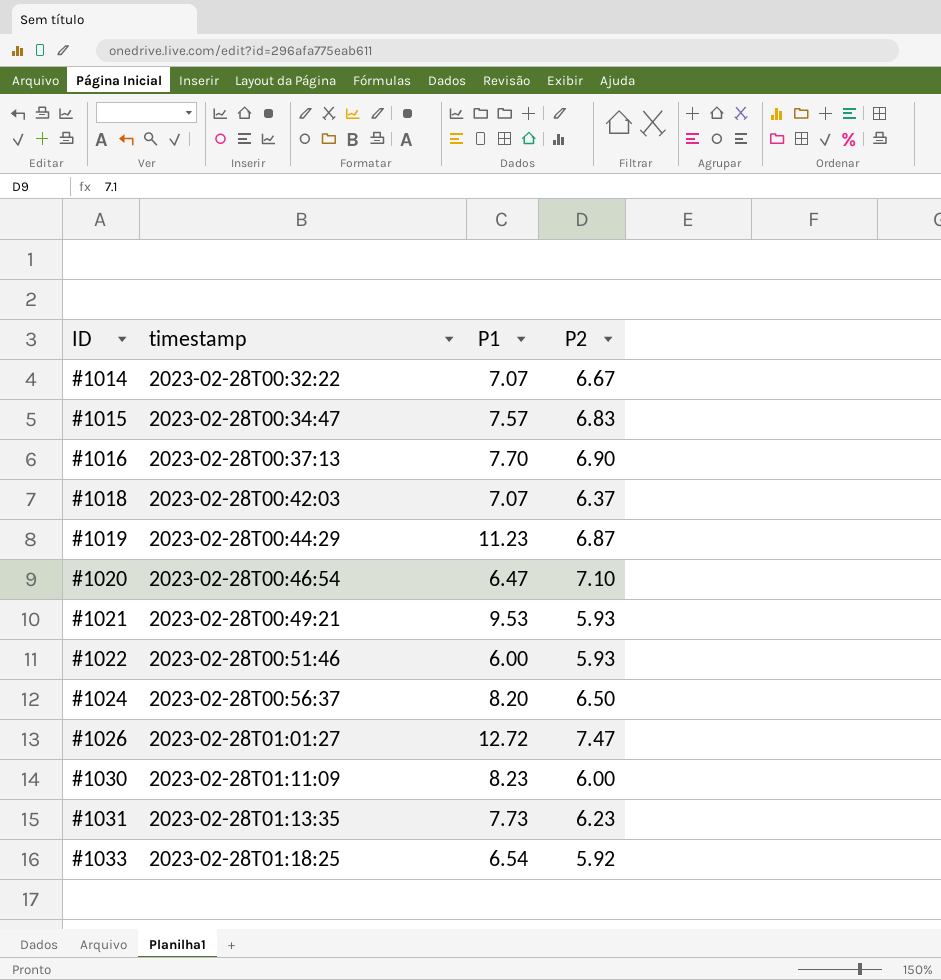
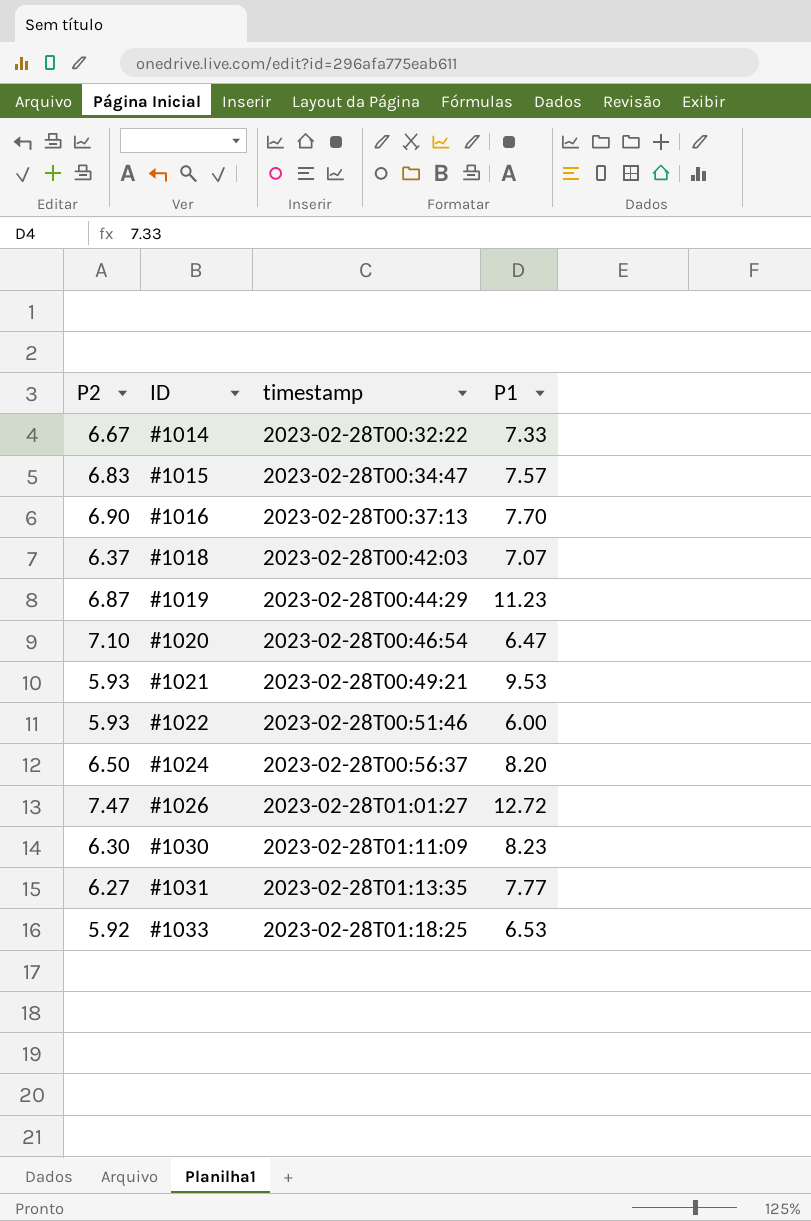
column P2 | position: 4 -> 1
#1014 | P1: 7.07 -> 7.33
#1030 | P2: 6.00 -> 6.30
#1031 | P2: 6.23 -> 6.27
#1031 | P1: 7.73 -> 7.77
#1033 | P1: 6.54 -> 6.53

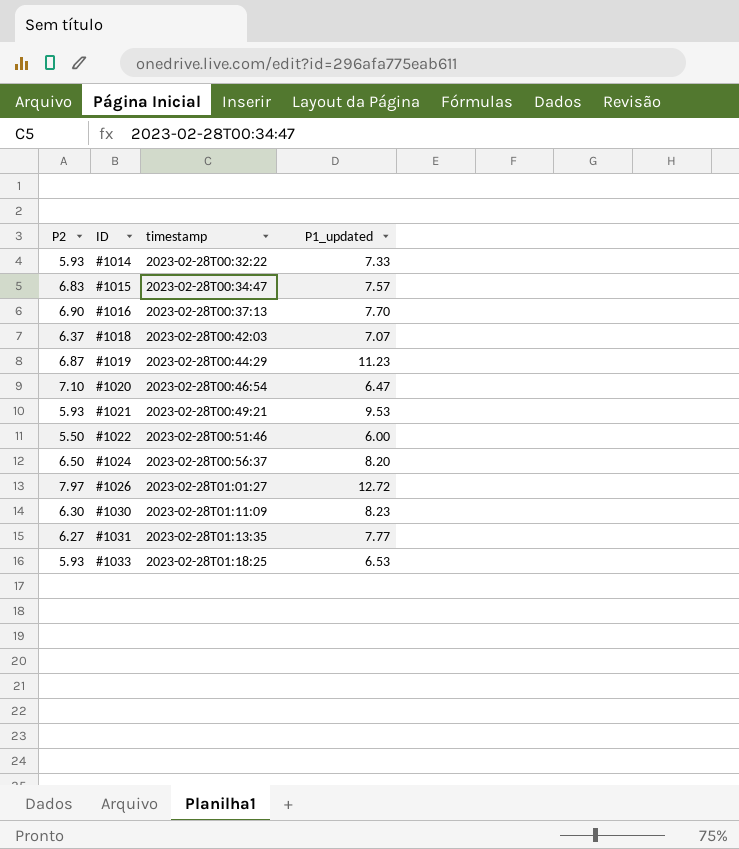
column name: P1 -> P1_updated
#1014 | P2: 6.67 -> 5.93
#1022 | P2: 5.93 -> 5.50
#1026 | P2: 7.47 -> 7.97
#1033 | P2: 5.92 -> 5.93

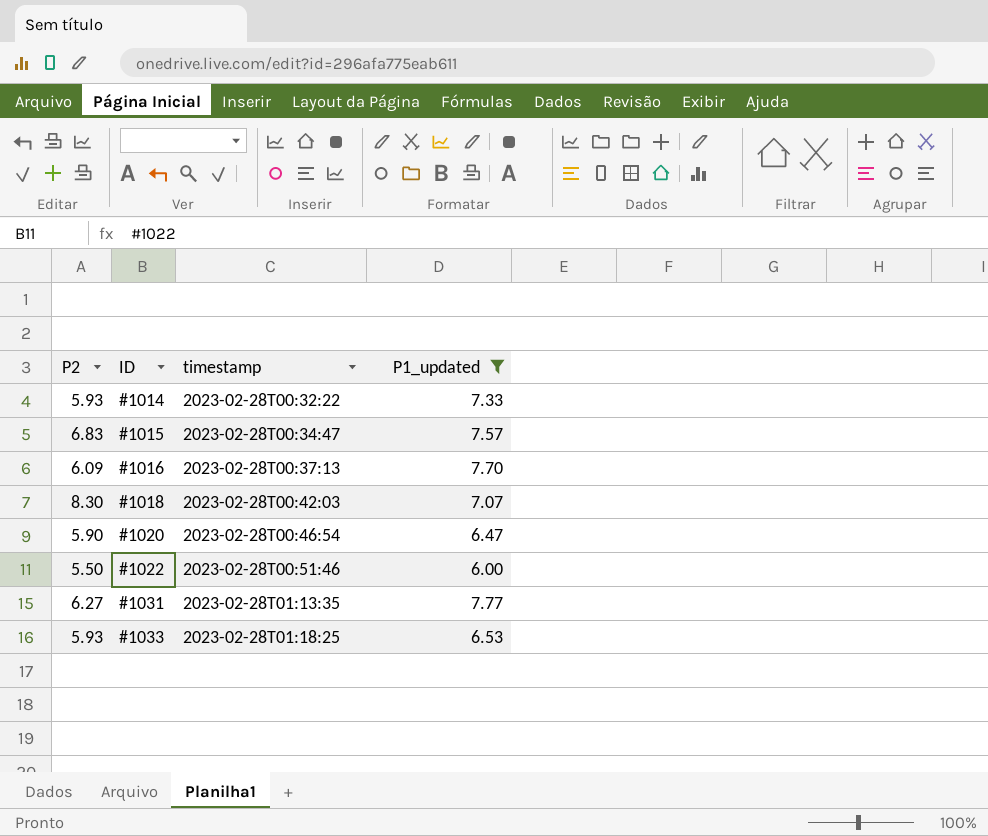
filter: none -> P1_updated <= 7.77
#1016 | P2: 6.90 -> 6.09
#1018 | P2: 6.37 -> 8.30
#1020 | P2: 7.10 -> 5.90

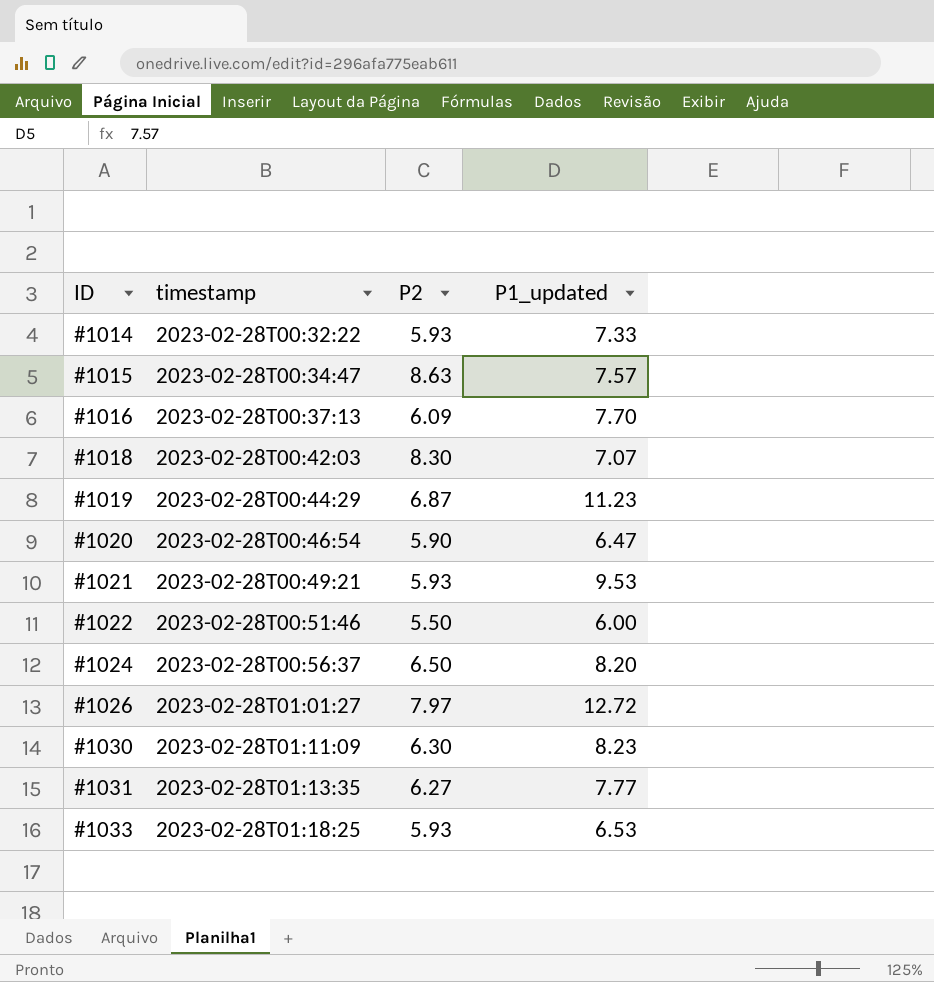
filter: P1_updated <= 7.77 -> none
column P2 | position: 1 -> 3
#1015 | P2: 6.83 -> 8.63

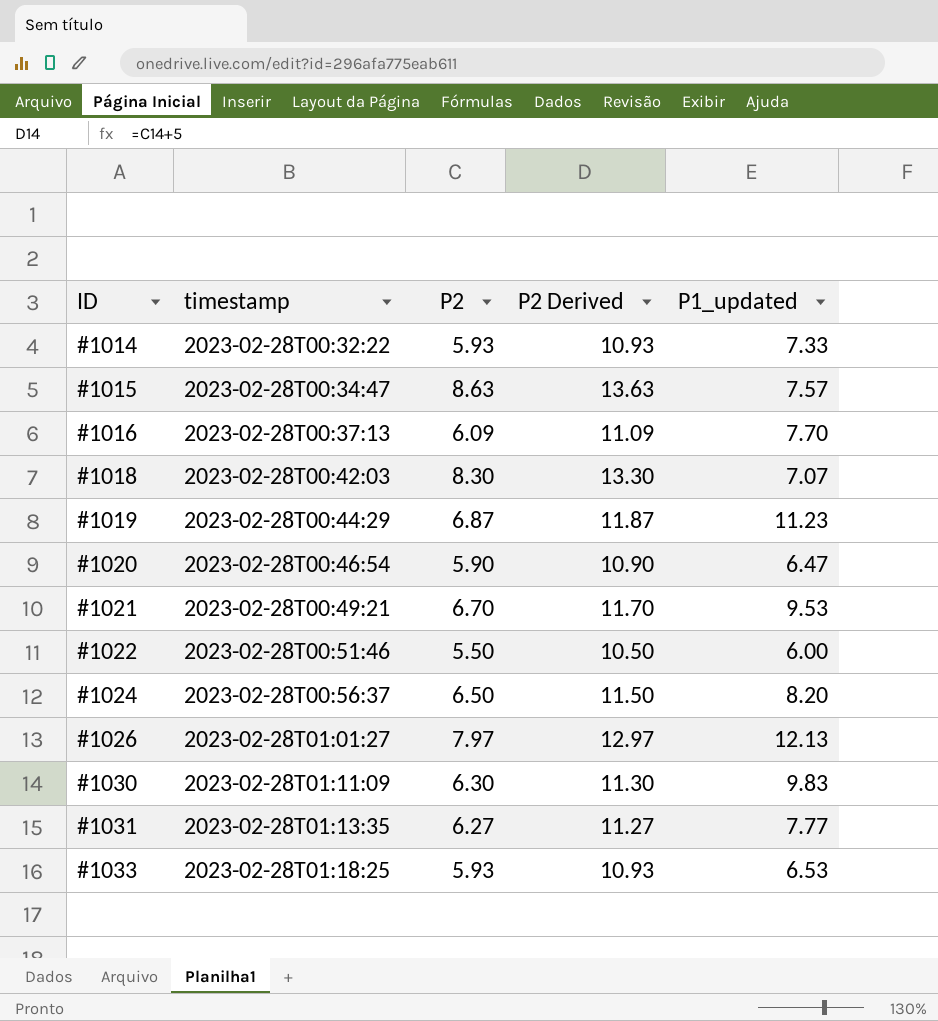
column P2 Derived | formula: none -> [P2] + 5
#1021 | P2: 5.93 -> 6.70
#1026 | P1_updated: 12.72 -> 12.13
#1030 | P1_updated: 8.23 -> 9.83

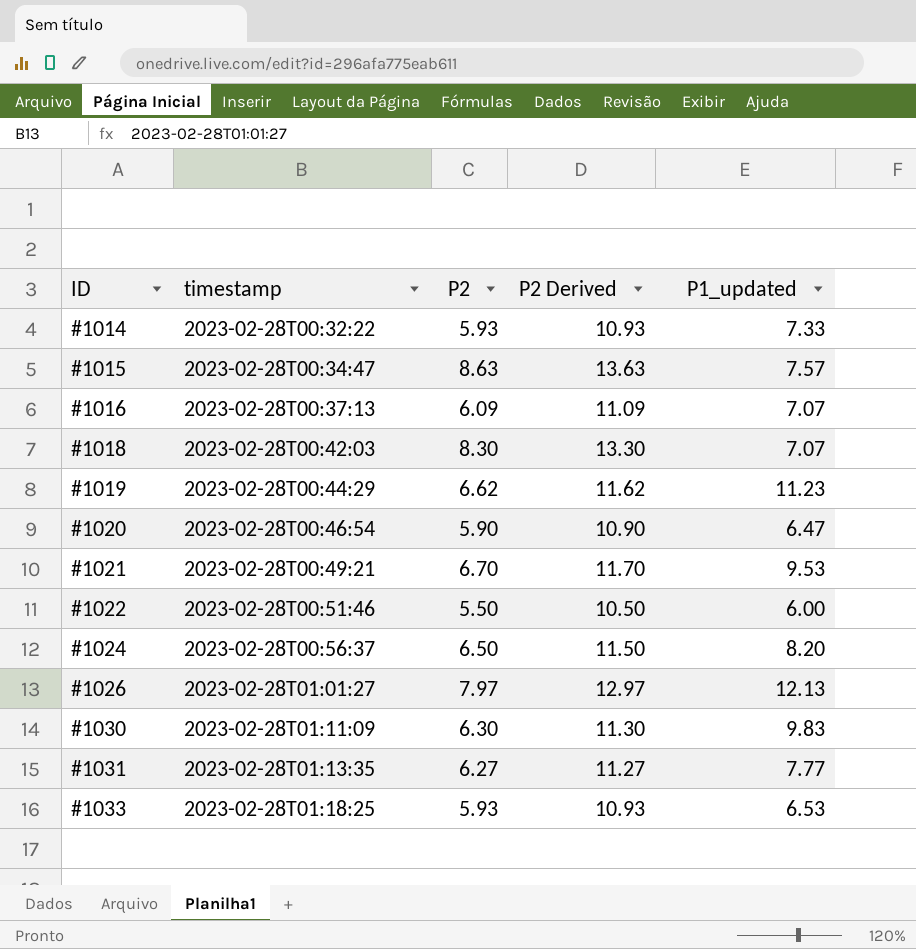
#1016 | P1_updated: 7.70 -> 7.07
#1019 | P2: 6.87 -> 6.62
#1019 | P2 Derived: 11.87 -> 11.62

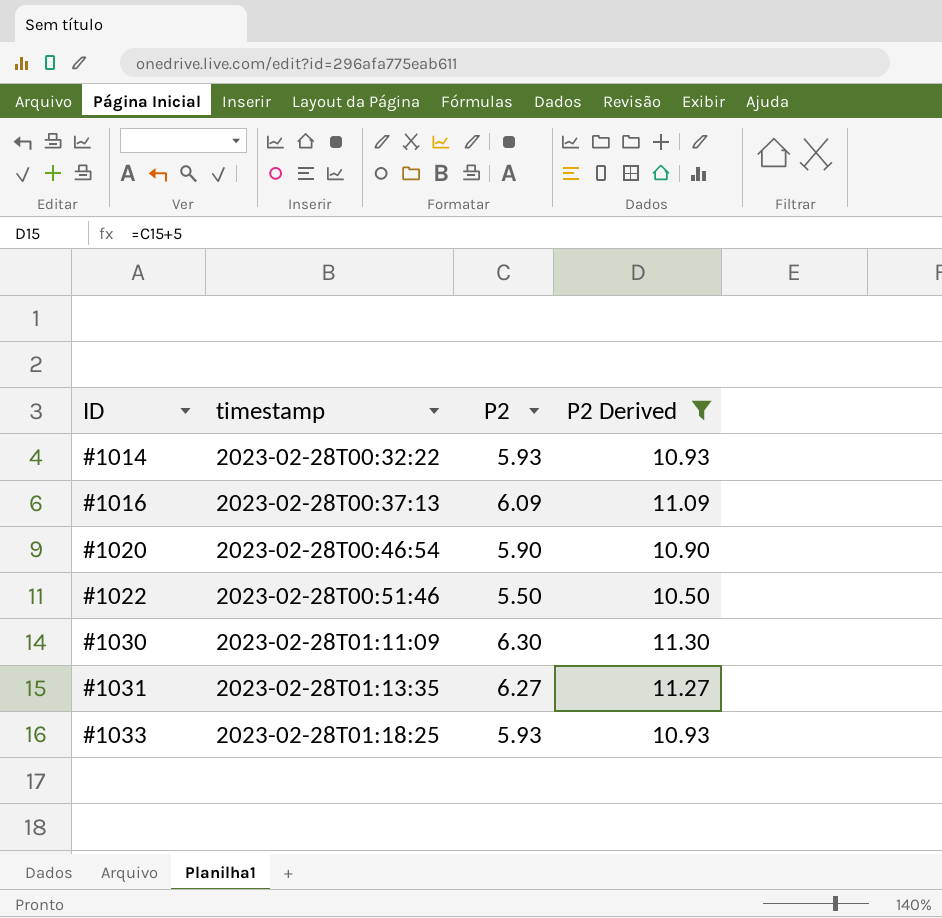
filter: none -> P2 Derived <= 11.30
column P1_updated | position: 5 -> none

